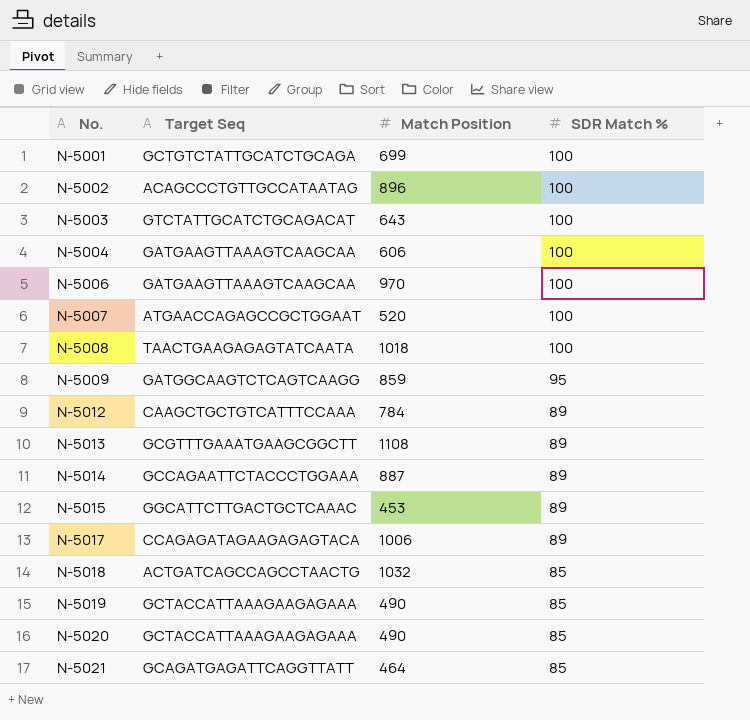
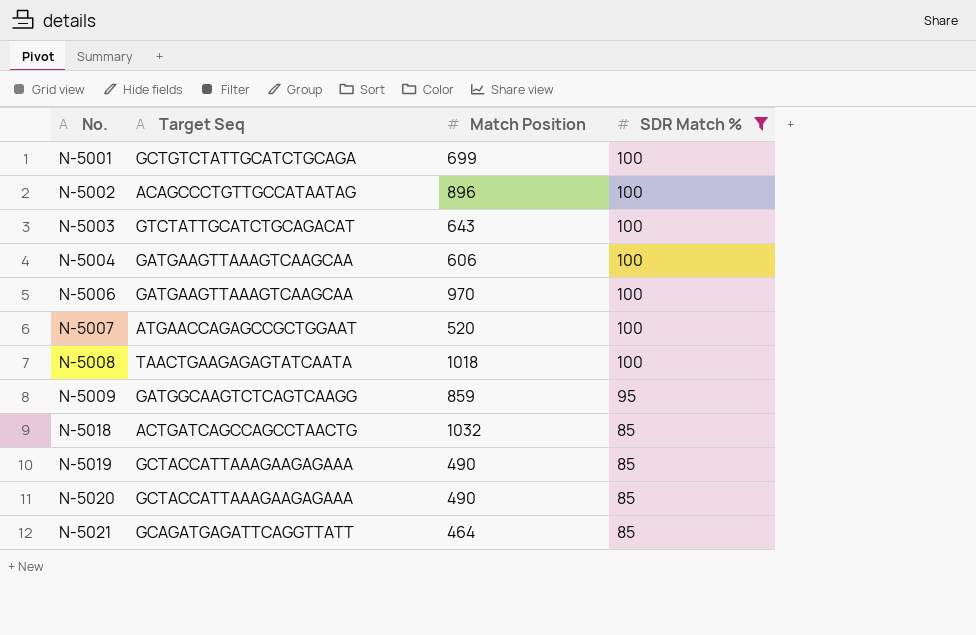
filter: none -> SDR Match % != 89

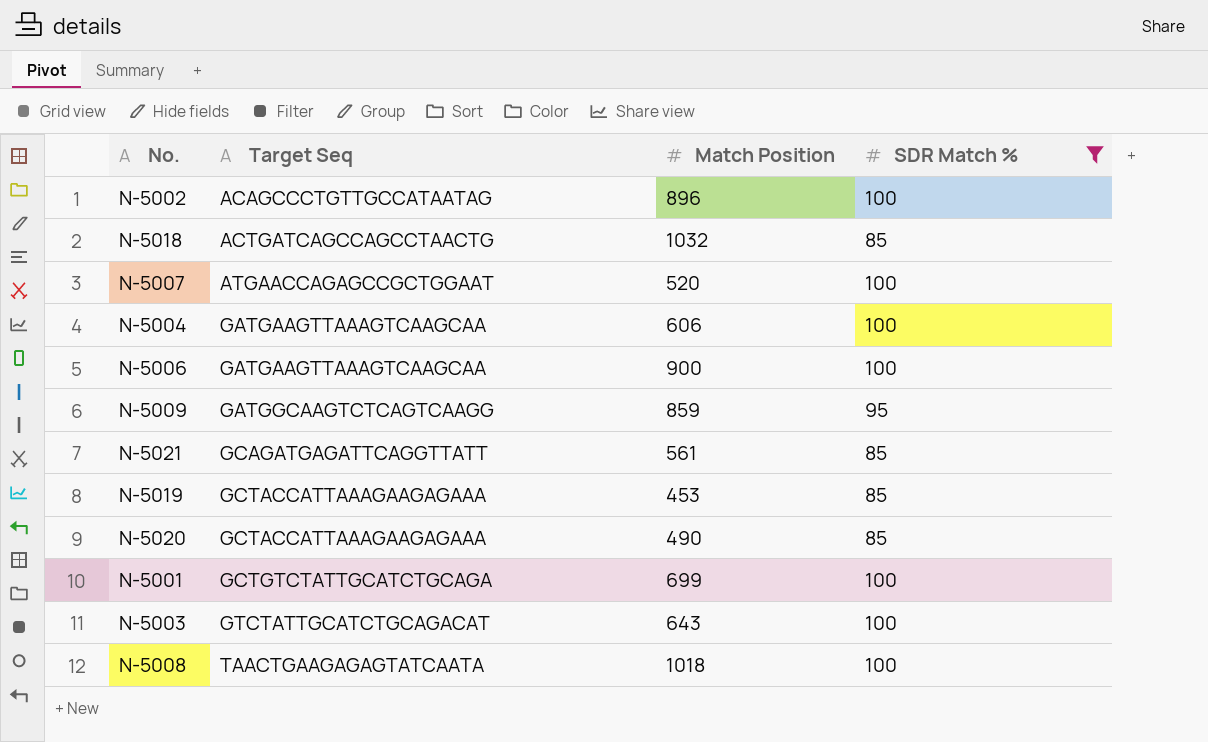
row order: No. ascending -> Target Seq ascending
N-5006 | Match Position: 970 -> 900
N-5021 | Match Position: 464 -> 561
N-5019 | Match Position: 490 -> 453

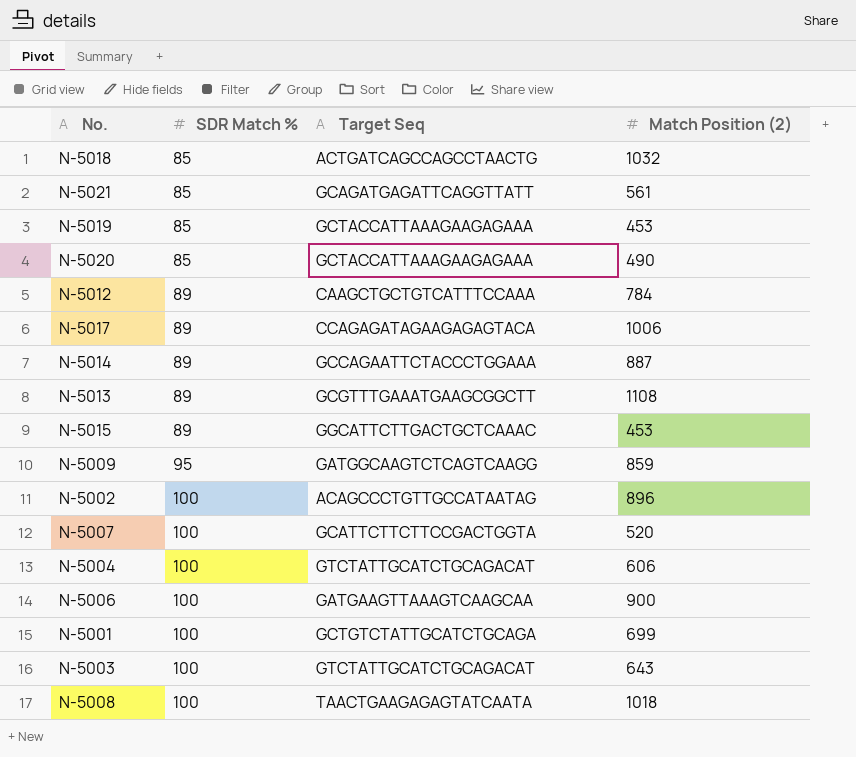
filter: SDR Match % != 89 -> none
row order: Target Seq ascending -> SDR Match % ascending
column SDR Match % | position: 4 -> 2
column name: Match Position -> Match Position (2)
N-5007 | Target Seq: ATGAACCAGAGCCGCTGGAAT -> GCATTCTTCTTCCGACTGGTA
N-5004 | Target Seq: GATGAAGTTAAAGTCAAGCAA -> GTCTATTGCATCTGCAGACAT

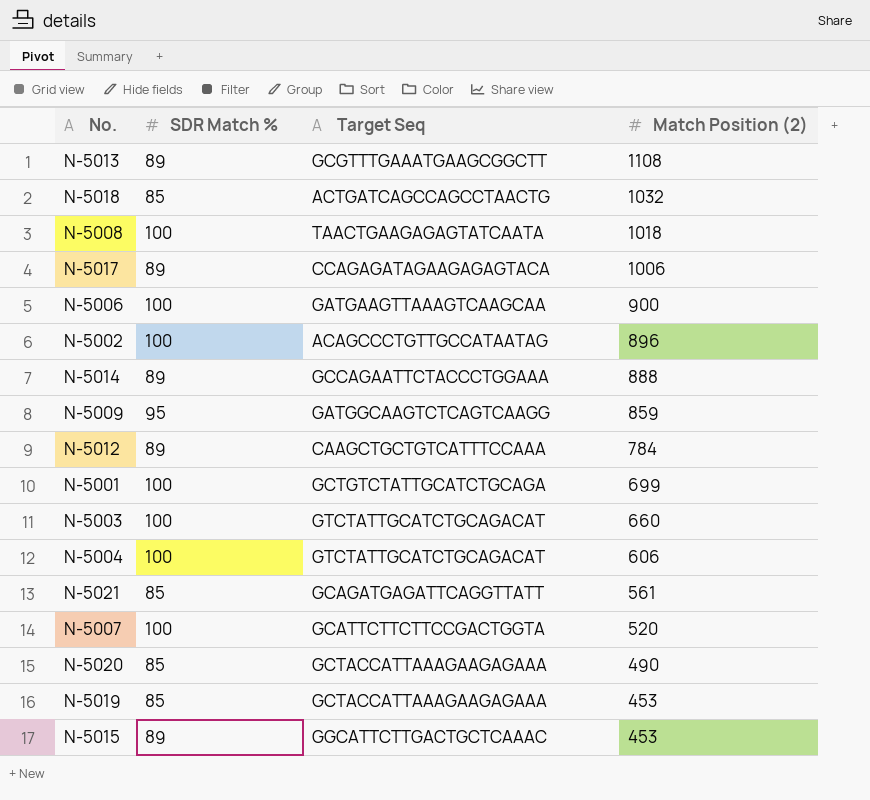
row order: SDR Match % ascending -> Match Position (2) descending
N-5014 | Match Position (2): 887 -> 888
N-5003 | Match Position (2): 643 -> 660

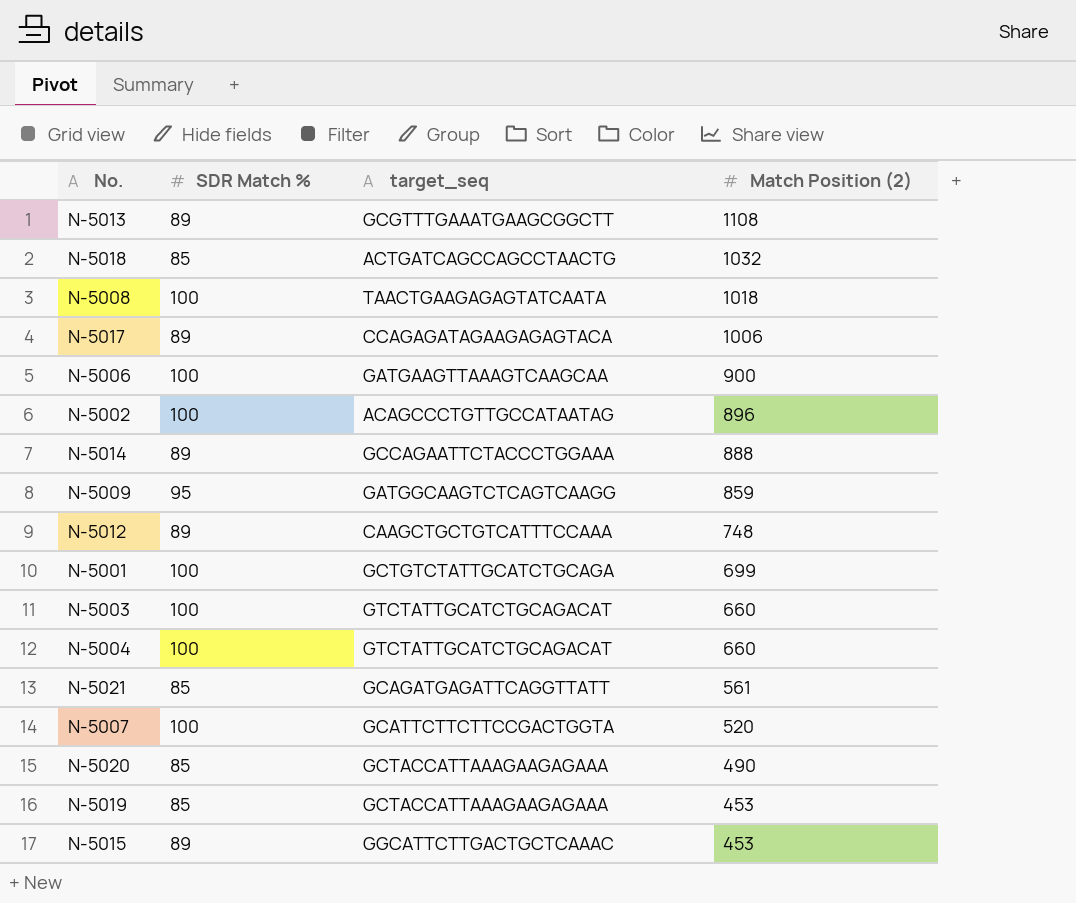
column name: Target Seq -> target_seq
N-5012 | Match Position (2): 784 -> 748
N-5004 | Match Position (2): 606 -> 660

